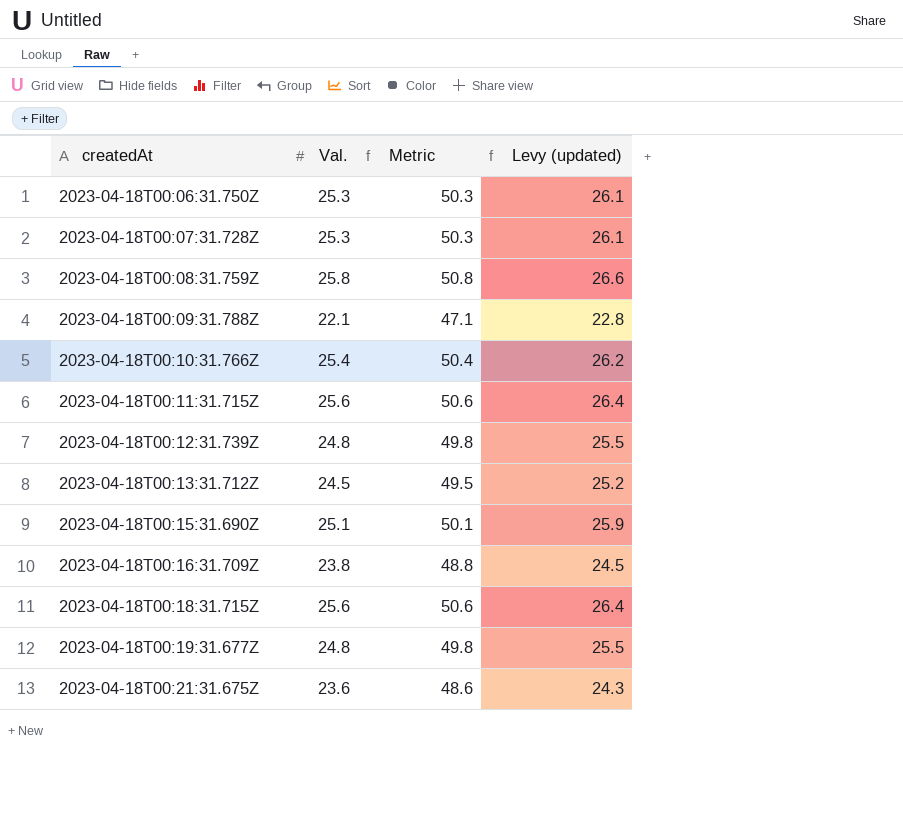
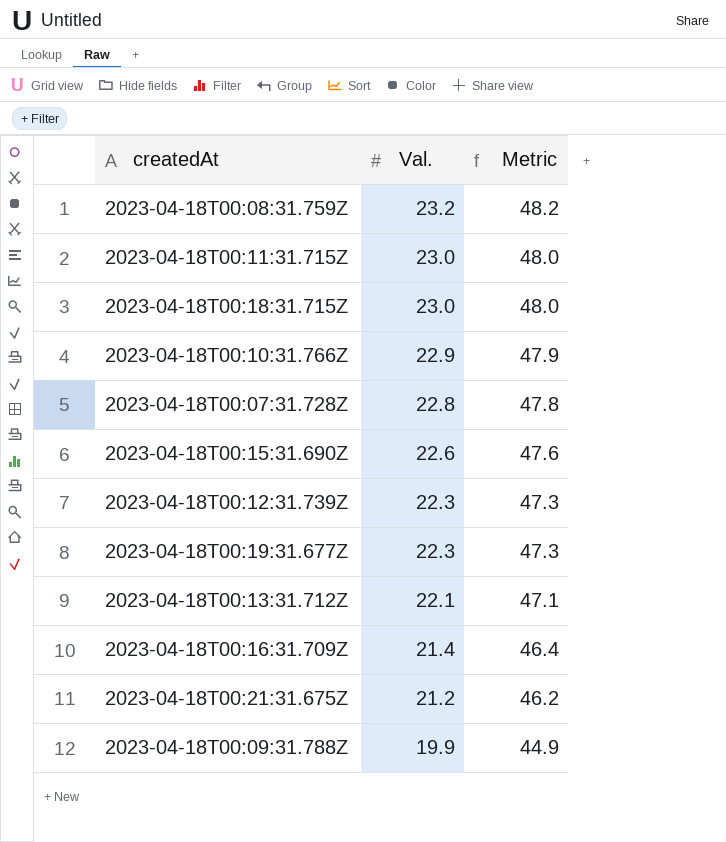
row order: createdAt ascending -> Val. descending
column Levy (updated) | formula: [Val.] * 1.03 -> none
row 2023-04-18T00:06:31.750Z: 25.3 | 50.3 | 26.1 -> none
2023-04-18T00:08:31.759Z | Val.: 25.8 -> 23.2
2023-04-18T00:08:31.759Z | Metric: 50.8 -> 48.2
2023-04-18T00:11:31.715Z | Val.: 25.6 -> 23.0
2023-04-18T00:11:31.715Z | Metric: 50.6 -> 48.0
2023-04-18T00:18:31.715Z | Val.: 25.6 -> 23.0
2023-04-18T00:18:31.715Z | Metric: 50.6 -> 48.0
2023-04-18T00:10:31.766Z | Val.: 25.4 -> 22.9
2023-04-18T00:10:31.766Z | Metric: 50.4 -> 47.9
2023-04-18T00:07:31.728Z | Val.: 25.3 -> 22.8
2023-04-18T00:07:31.728Z | Metric: 50.3 -> 47.8
2023-04-18T00:15:31.690Z | Val.: 25.1 -> 22.6
2023-04-18T00:15:31.690Z | Metric: 50.1 -> 47.6
2023-04-18T00:12:31.739Z | Val.: 24.8 -> 22.3
2023-04-18T00:12:31.739Z | Metric: 49.8 -> 47.3
2023-04-18T00:19:31.677Z | Val.: 24.8 -> 22.3
2023-04-18T00:19:31.677Z | Metric: 49.8 -> 47.3
2023-04-18T00:13:31.712Z | Val.: 24.5 -> 22.1
2023-04-18T00:13:31.712Z | Metric: 49.5 -> 47.1
2023-04-18T00:16:31.709Z | Val.: 23.8 -> 21.4
2023-04-18T00:16:31.709Z | Metric: 48.8 -> 46.4
2023-04-18T00:21:31.675Z | Val.: 23.6 -> 21.2
2023-04-18T00:21:31.675Z | Metric: 48.6 -> 46.2
2023-04-18T00:09:31.788Z | Val.: 22.1 -> 19.9
2023-04-18T00:09:31.788Z | Metric: 47.1 -> 44.9

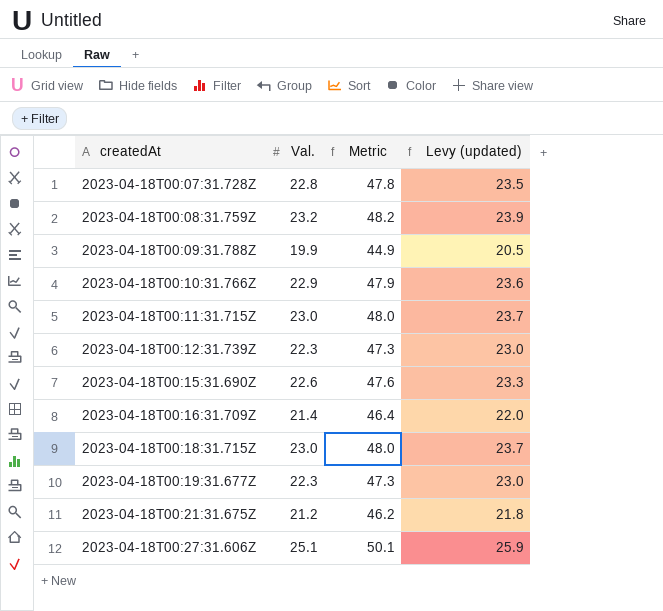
row order: Val. descending -> createdAt ascending
column Levy (updated) | formula: none -> [Val.] * 1.03
row 2023-04-18T00:13:31.712Z: 22.1 | 47.1 -> none
row 2023-04-18T00:27:31.606Z: none -> 25.1 | 50.1 | 25.9

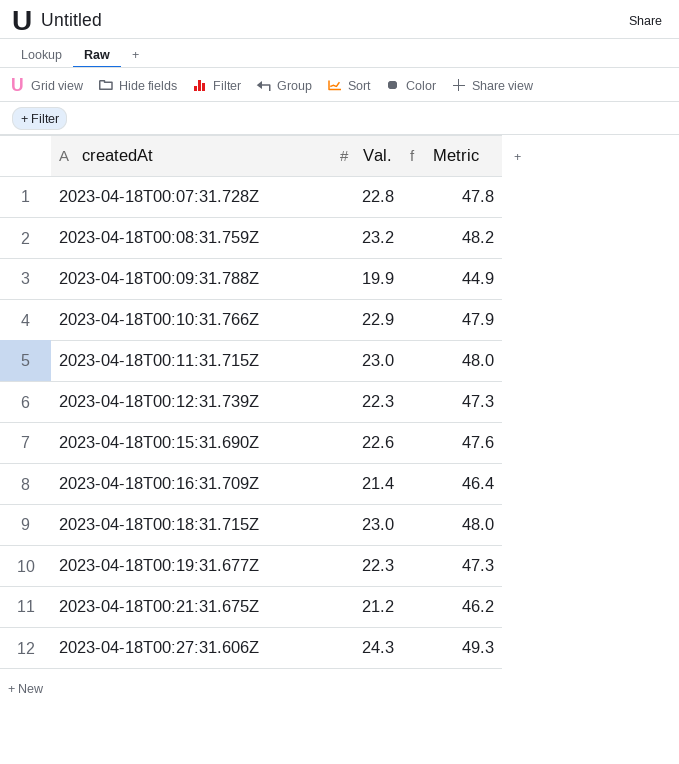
column Levy (updated) | formula: [Val.] * 1.03 -> none
2023-04-18T00:27:31.606Z | Val.: 25.1 -> 24.3
2023-04-18T00:27:31.606Z | Metric: 50.1 -> 49.3

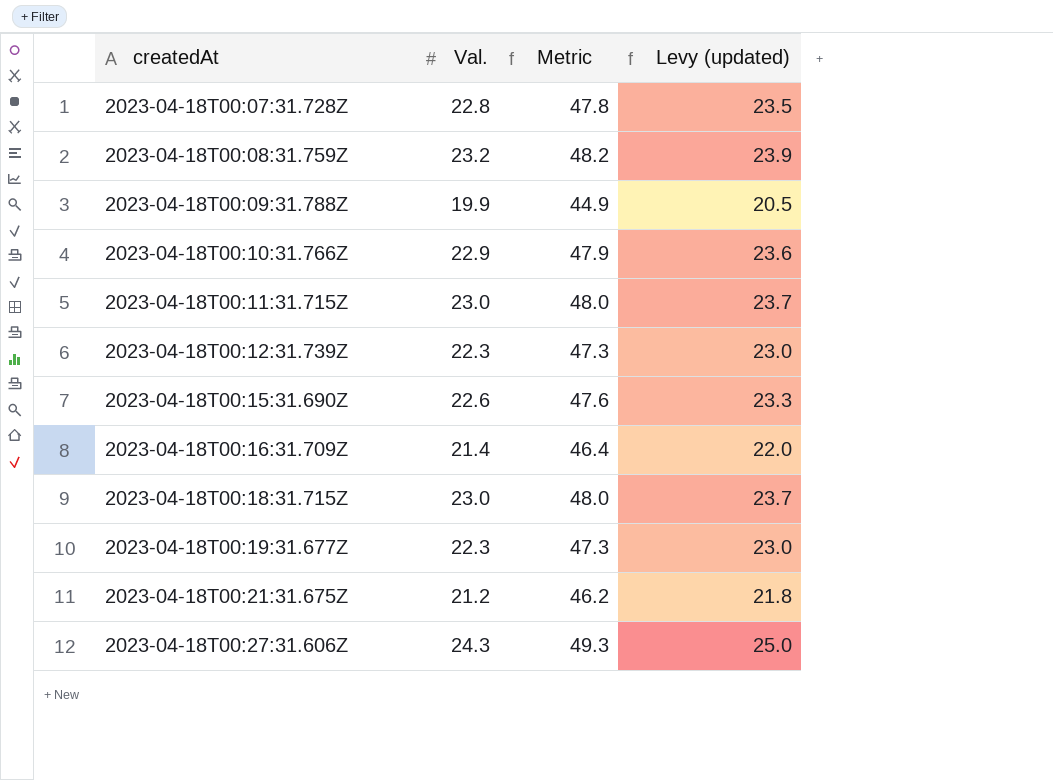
column Levy (updated) | formula: none -> [Val.] * 1.03

